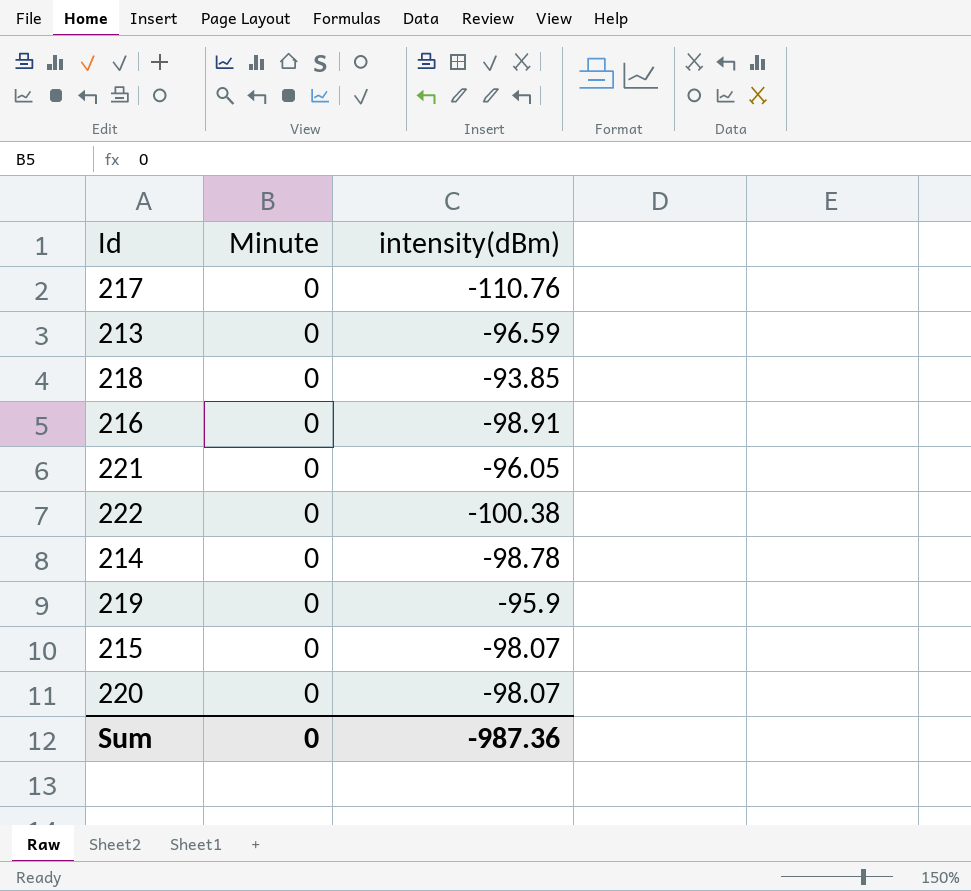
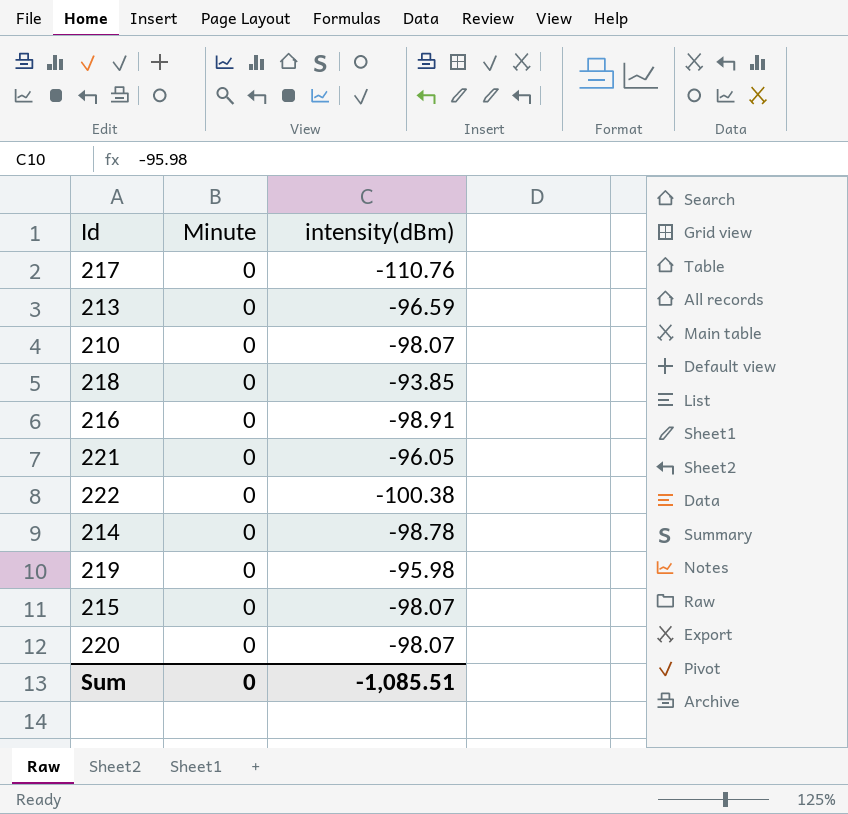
row 210: none -> 0 | -98.07
219 | intensity(dBm): -95.9 -> -95.98
Sum | intensity(dBm): -987.36 -> -1,085.51

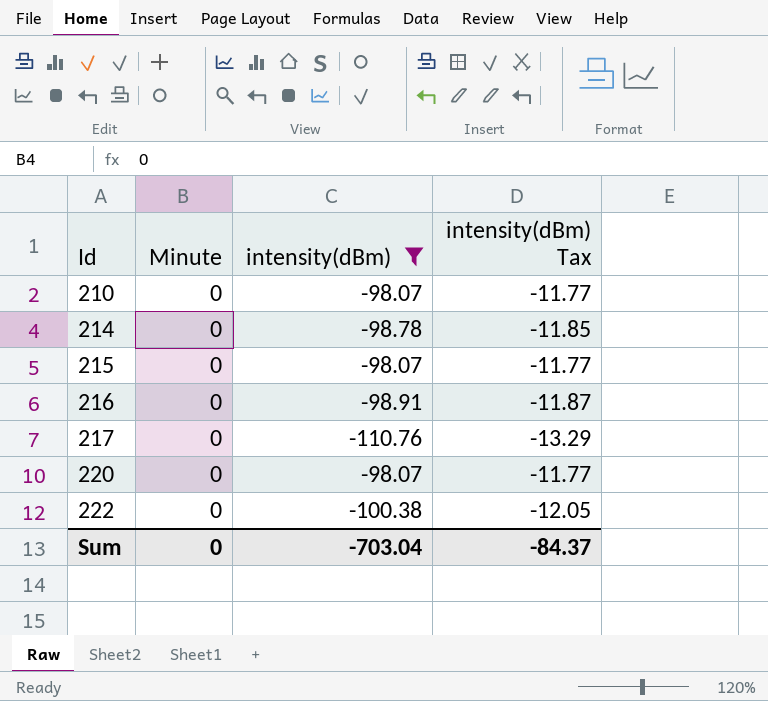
filter: none -> intensity(dBm) <= -98.07
row order: none -> Id ascending
column intensity(dBm) Tax | formula: none -> [intensity(dBm)] * 0.12
Sum | intensity(dBm): -1,085.51 -> -703.04

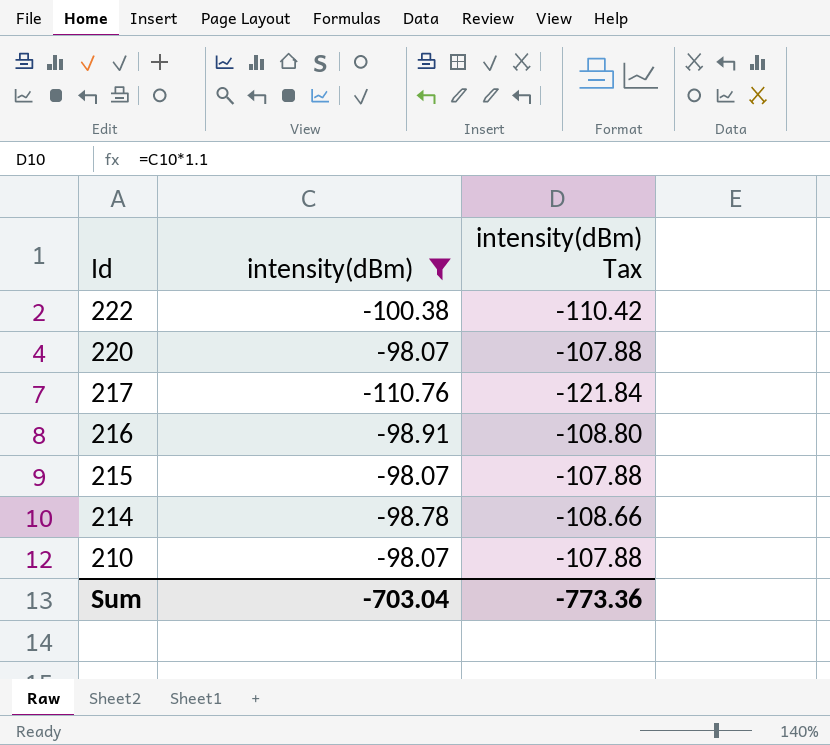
row order: Id ascending -> Id descending
column Minute | position: 2 -> none
column intensity(dBm) Tax | formula: [intensity(dBm)] * 0.12 -> [intensity(dBm)] * 1.1
Sum | intensity(dBm) Tax: -84.37 -> -773.36

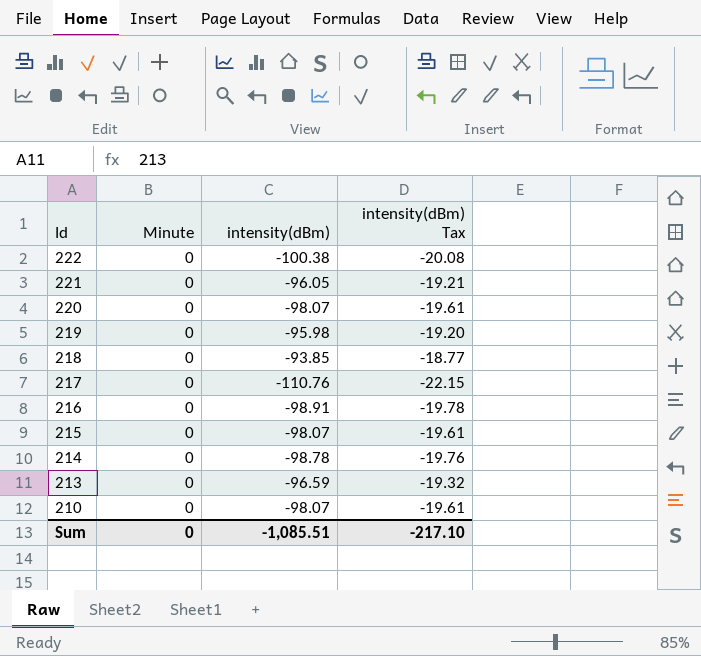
filter: intensity(dBm) <= -98.07 -> none
column Minute | position: none -> 2
column intensity(dBm) Tax | formula: [intensity(dBm)] * 1.1 -> [intensity(dBm)] * 0.2
Sum | intensity(dBm): -703.04 -> -1,085.51
Sum | intensity(dBm) Tax: -773.36 -> -217.10

